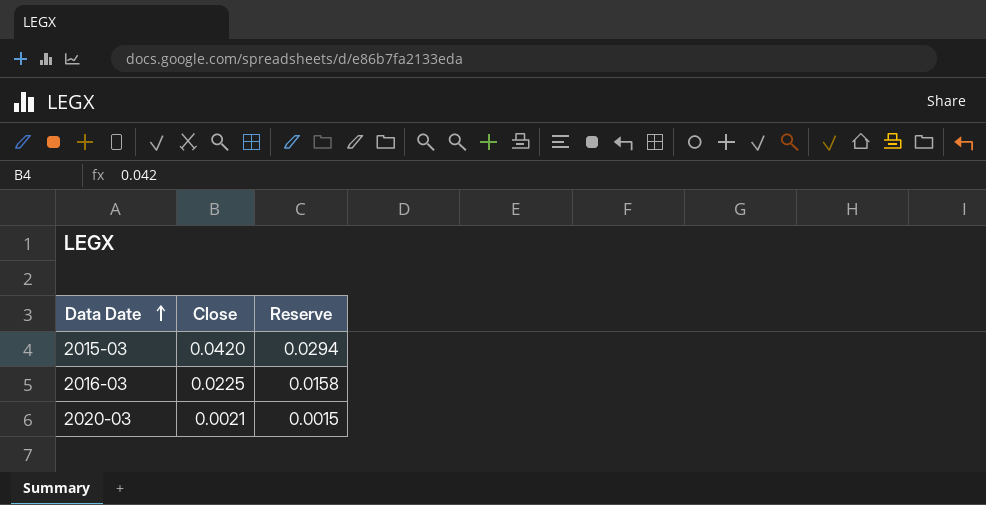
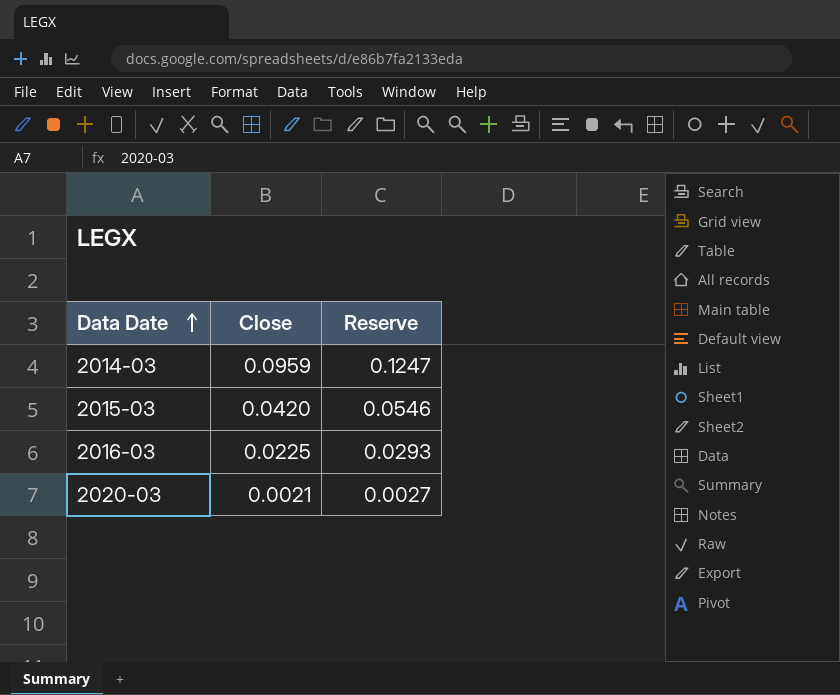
column Reserve | formula: [Close] * 0.7 -> [Close] * 1.3
row 2014-03: none -> 0.0959 | 0.1247

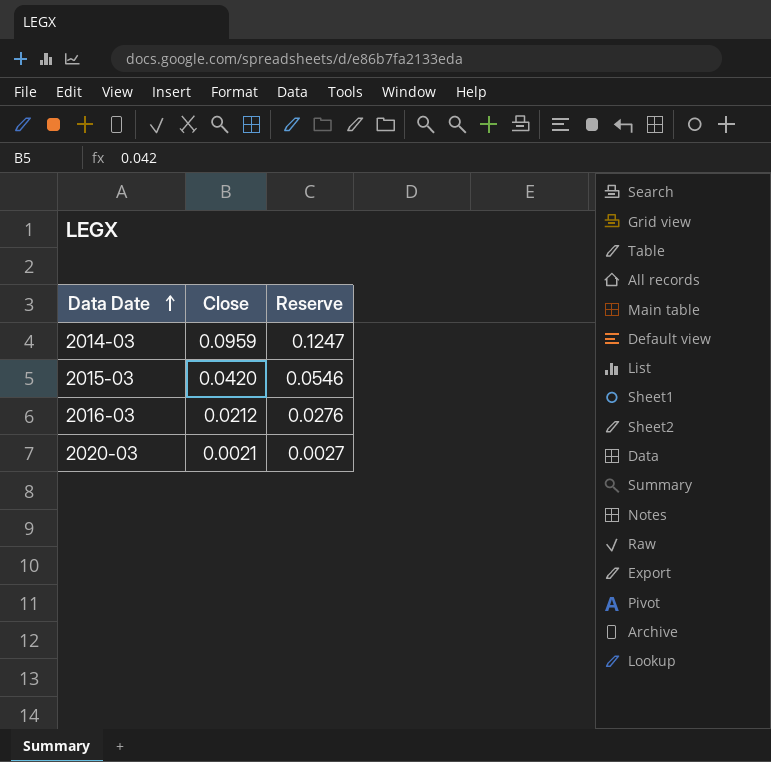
2016-03 | Close: 0.0225 -> 0.0212
2016-03 | Reserve: 0.0293 -> 0.0276

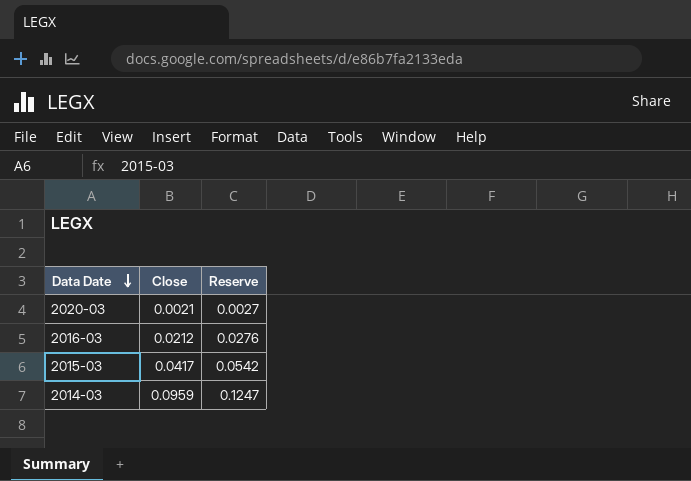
row order: Data Date ascending -> Data Date descending
2015-03 | Close: 0.0420 -> 0.0417
2015-03 | Reserve: 0.0546 -> 0.0542

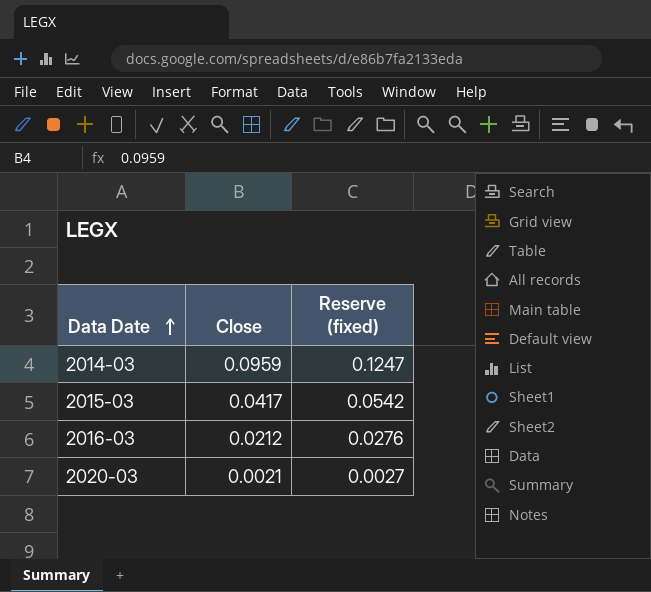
row order: Data Date descending -> Data Date ascending
column name: Reserve -> Reserve (fixed)

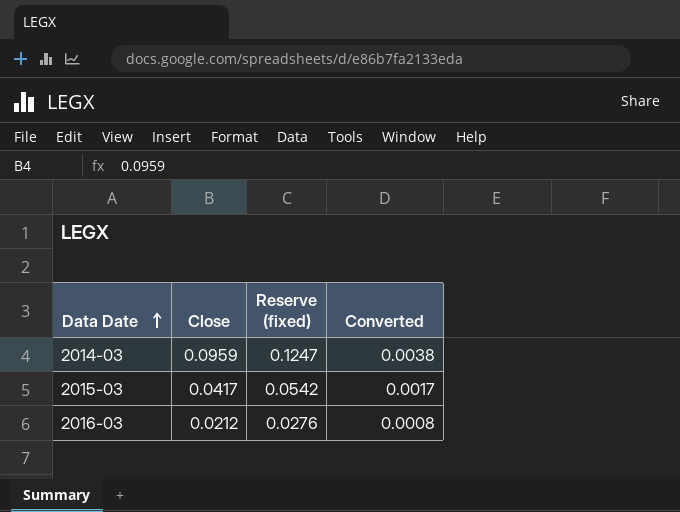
column Converted | formula: none -> [Close] * 0.04
row 2020-03: 0.0021 | 0.0027 -> none

